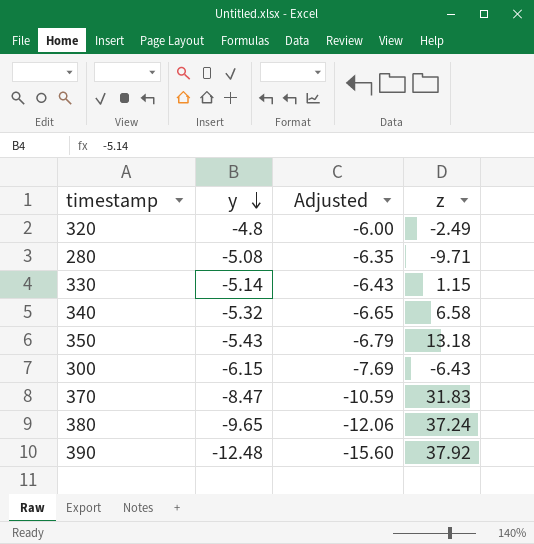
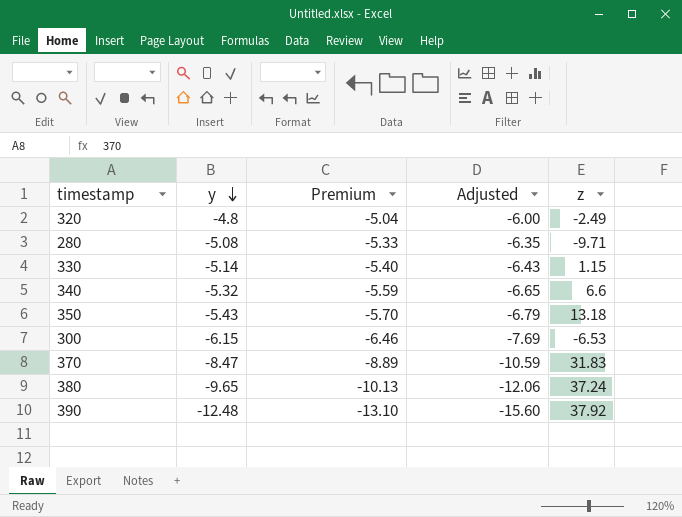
column Premium | formula: none -> [y] * 1.05
340 | z: 6.58 -> 6.6
300 | z: -6.43 -> -6.53

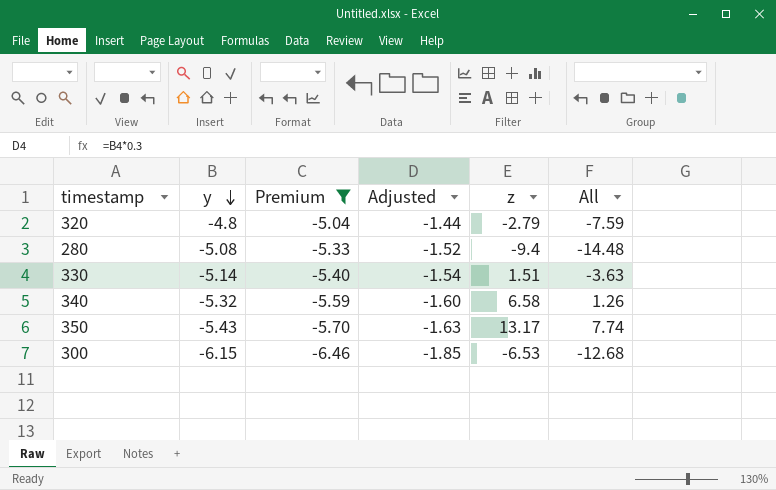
filter: none -> Premium >= -6.46
column Adjusted | formula: [y] * 1.25 -> [y] * 0.3
column All | formula: none -> [y] + [z]
320 | z: -2.49 -> -2.79
280 | z: -9.71 -> -9.4
330 | z: 1.15 -> 1.51
340 | z: 6.6 -> 6.58
350 | z: 13.18 -> 13.17

